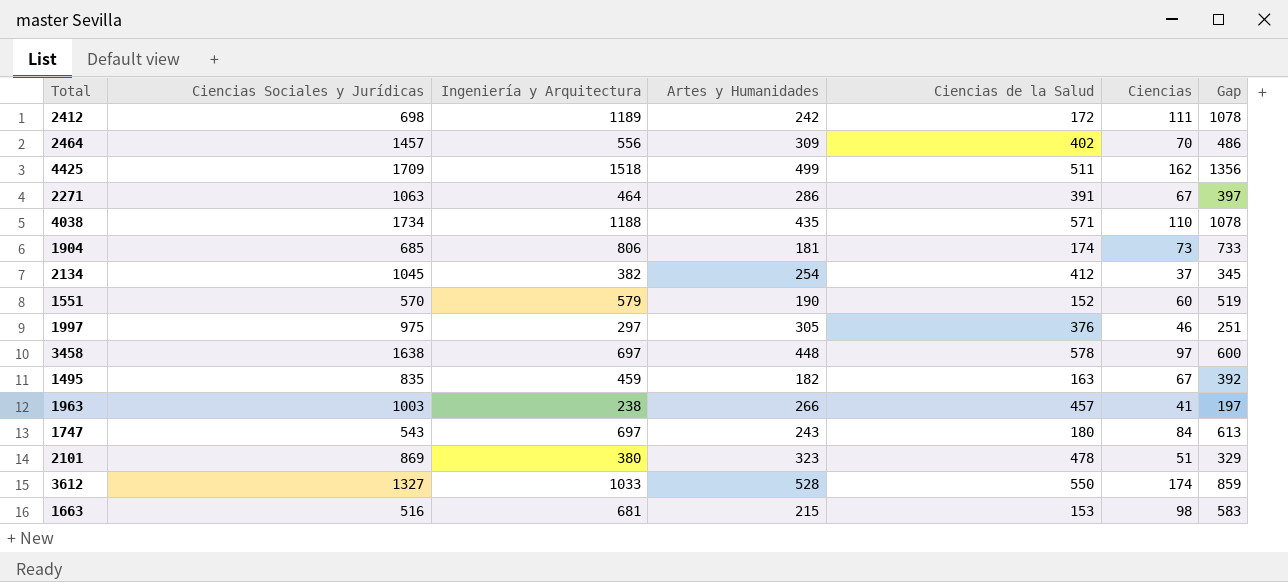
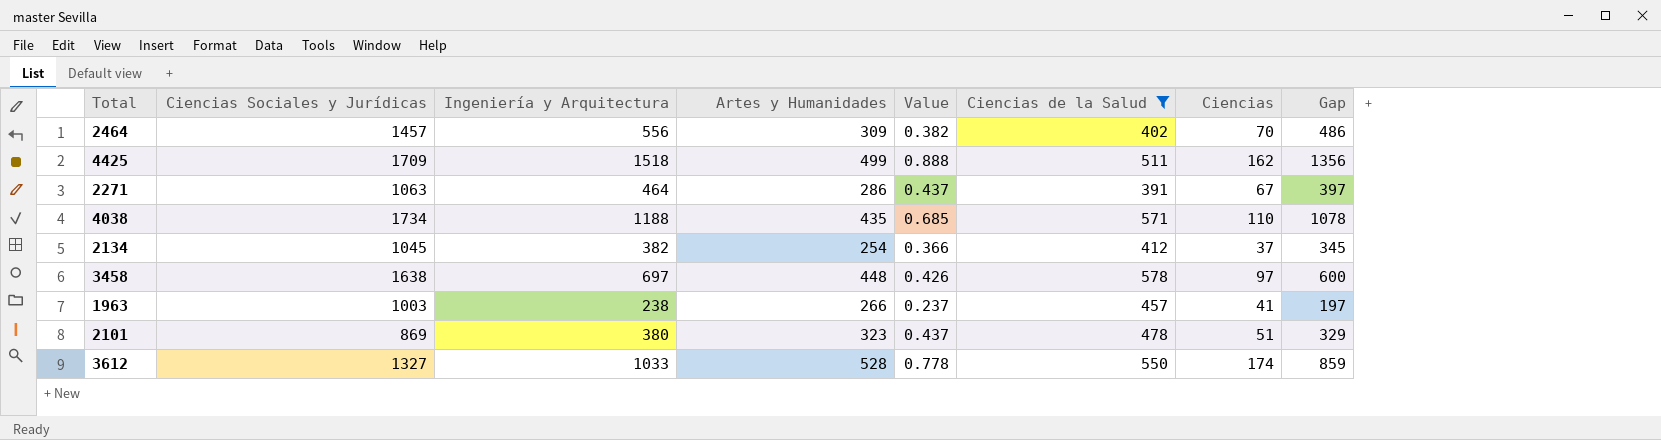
filter: none -> Ciencias de la Salud >= 391
column Value | formula: none -> [Ingeniería y Arquitectura] / [Ciencias Sociales y Jurídicas]

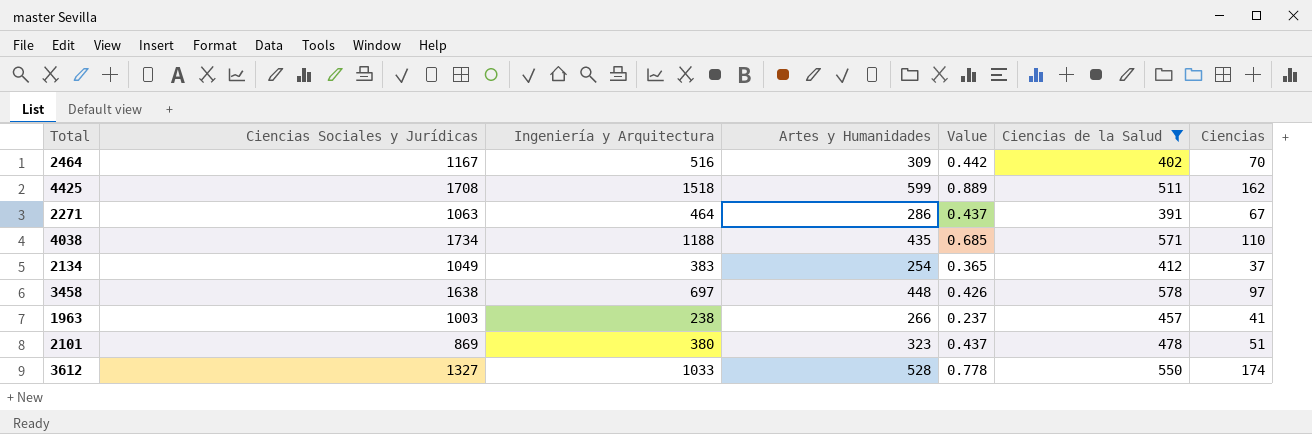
column Gap | formula: [Ingeniería y Arquitectura] - [Ciencias] -> none
2464 | Ciencias Sociales y Jurídicas: 1457 -> 1167
2464 | Ingeniería y Arquitectura: 556 -> 516
2464 | Value: 0.382 -> 0.442
4425 | Ciencias Sociales y Jurídicas: 1709 -> 1708
4425 | Artes y Humanidades: 499 -> 599
4425 | Value: 0.888 -> 0.889
2134 | Ciencias Sociales y Jurídicas: 1045 -> 1049
2134 | Ingeniería y Arquitectura: 382 -> 383
2134 | Value: 0.366 -> 0.365

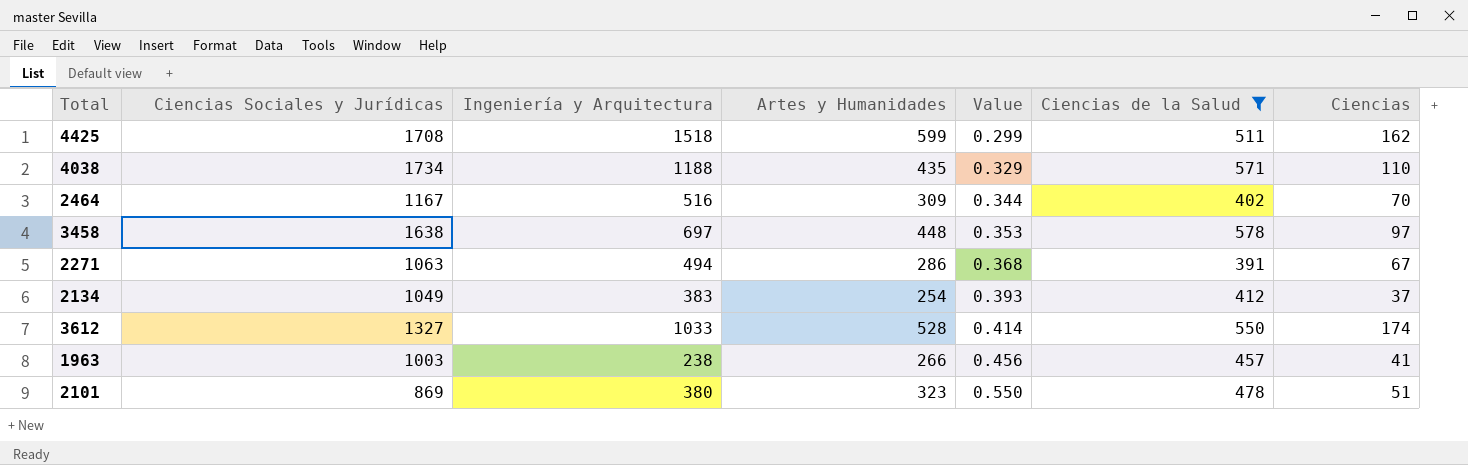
row order: none -> Value ascending
column Value | formula: [Ingeniería y Arquitectura] / [Ciencias Sociales y Jurídicas] -> [Ciencias de la Salud] / [Ciencias Sociales y Jurídicas]
2271 | Ingeniería y Arquitectura: 464 -> 494

